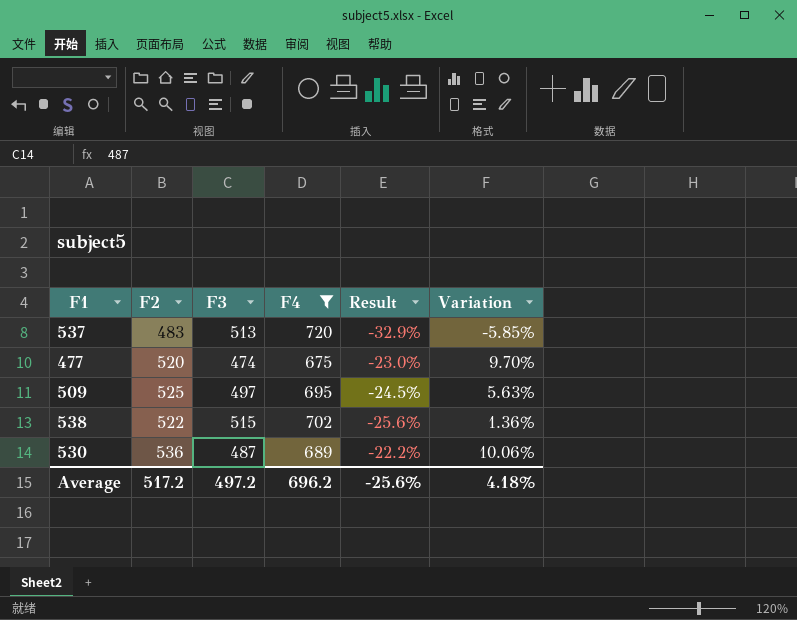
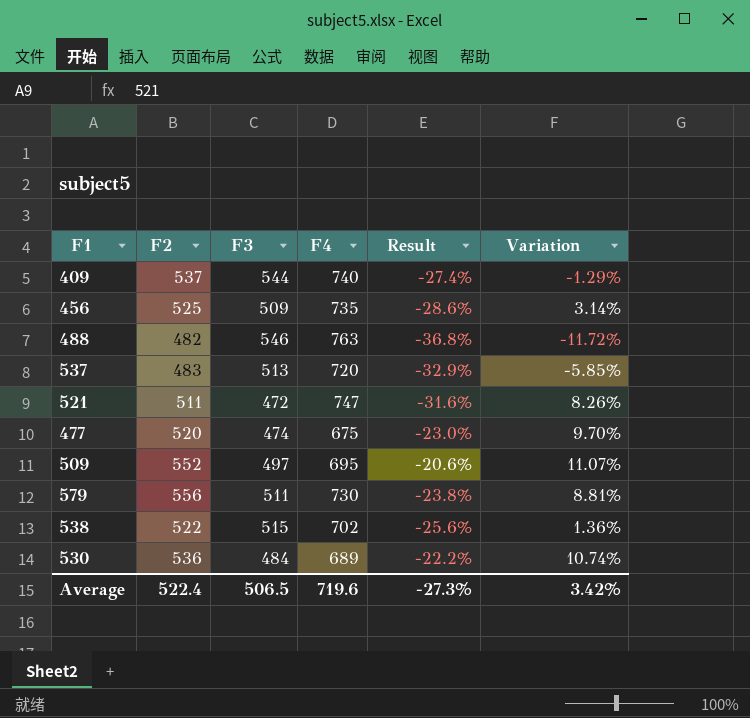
filter: F4 <= 720 -> none
509 | F2: 525 -> 552
509 | Result: -24.5% -> -20.6%
509 | Variation: 5.63% -> 11.07%
530 | F3: 487 -> 484
530 | Variation: 10.06% -> 10.74%
Average | F2: 517.2 -> 522.4
Average | F3: 497.2 -> 506.5
Average | F4: 696.2 -> 719.6
Average | Result: -25.6% -> -27.3%
Average | Variation: 4.18% -> 3.42%

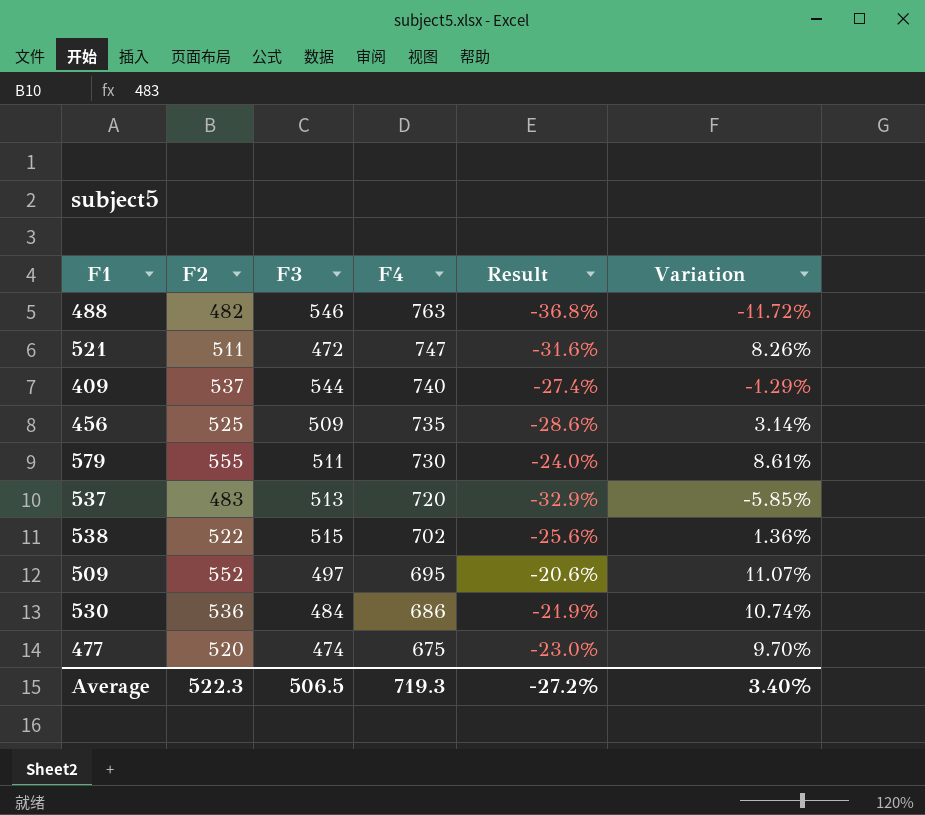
row order: none -> F4 descending
579 | F2: 556 -> 555
579 | Result: -23.8% -> -24.0%
579 | Variation: 8.81% -> 8.61%
530 | F4: 689 -> 686
530 | Result: -22.2% -> -21.9%
Average | F2: 522.4 -> 522.3
Average | F4: 719.6 -> 719.3
Average | Result: -27.3% -> -27.2%
Average | Variation: 3.42% -> 3.40%

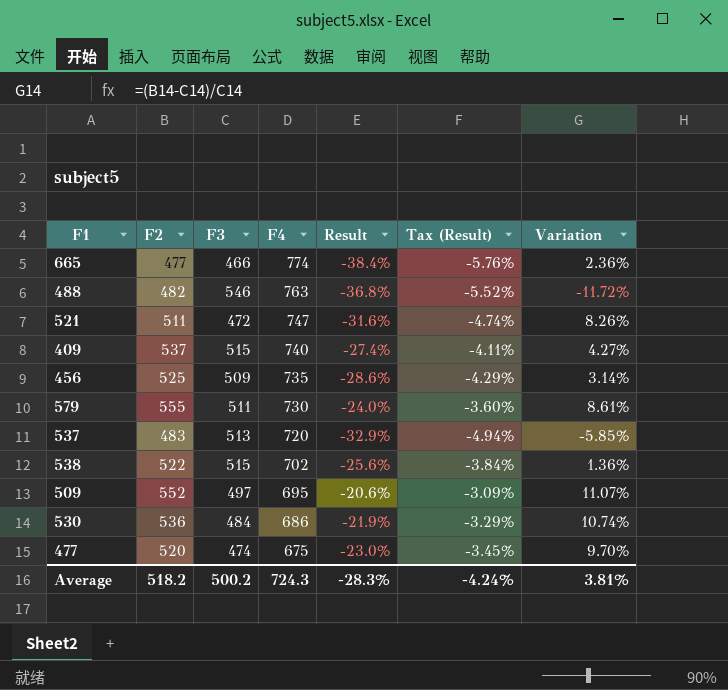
column Tax (Result) | formula: none -> [Result] * 0.15
row 665: none -> 477 | 466 | 774 | -38.4% | -5.76% | 2.36%
409 | F3: 544 -> 515
409 | Variation: -1.29% -> 4.27%
Average | F2: 522.3 -> 518.2
Average | F3: 506.5 -> 500.2
Average | F4: 719.3 -> 724.3
Average | Result: -27.2% -> -28.3%
Average | Variation: 3.40% -> 3.81%

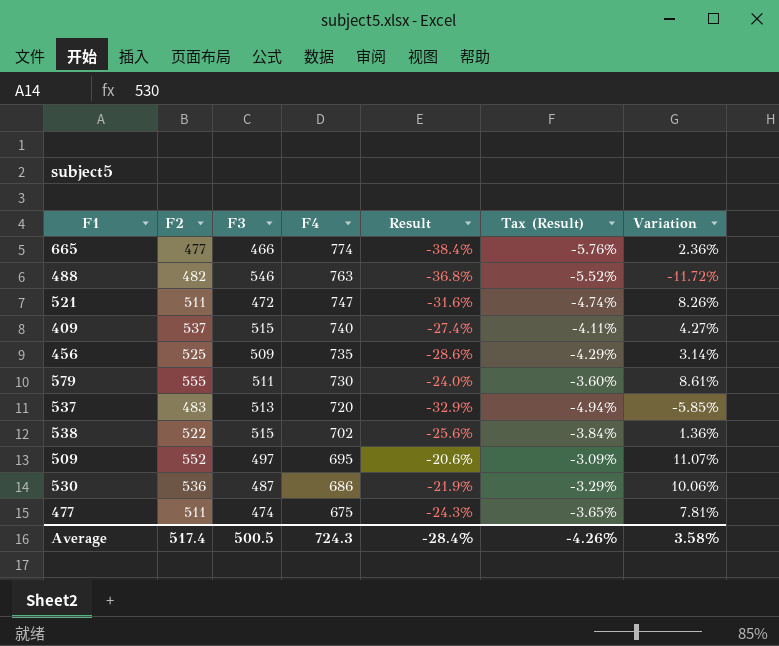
530 | F3: 484 -> 487
530 | Variation: 10.74% -> 10.06%
477 | F2: 520 -> 511
477 | Result: -23.0% -> -24.3%
477 | Tax (Result): -3.45% -> -3.65%
477 | Variation: 9.70% -> 7.81%
Average | F2: 518.2 -> 517.4
Average | F3: 500.2 -> 500.5
Average | Result: -28.3% -> -28.4%
Average | Tax (Result): -4.24% -> -4.26%
Average | Variation: 3.81% -> 3.58%

